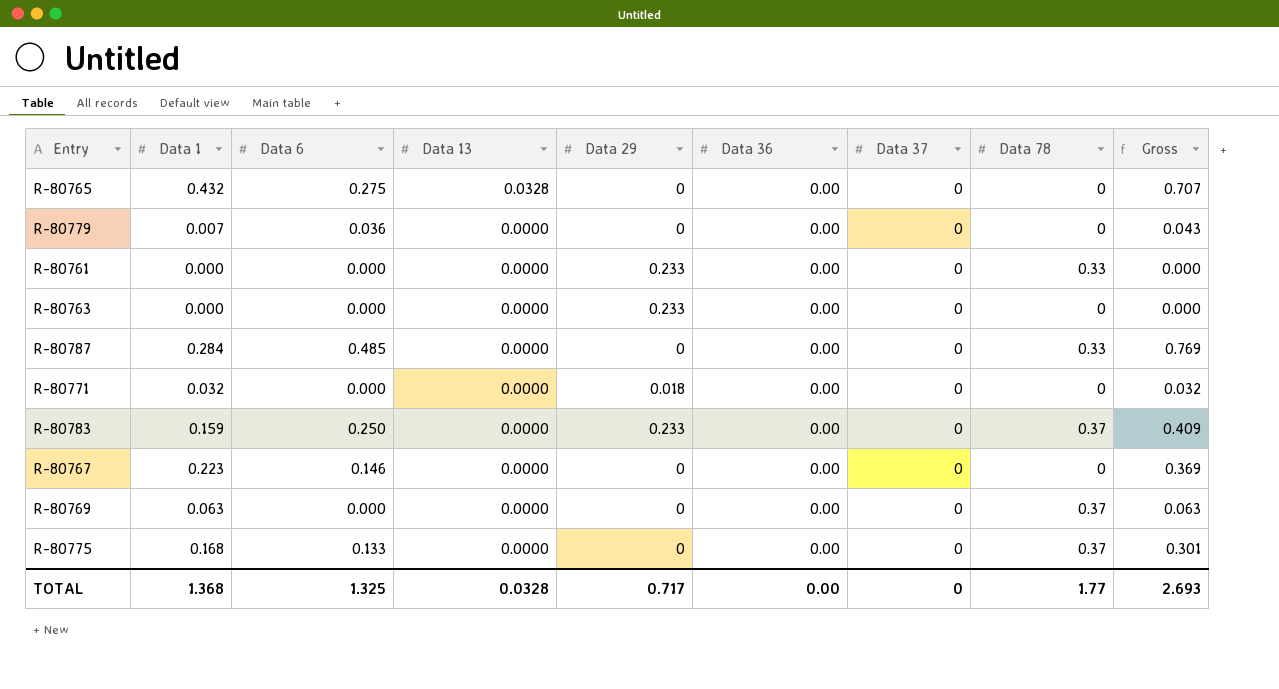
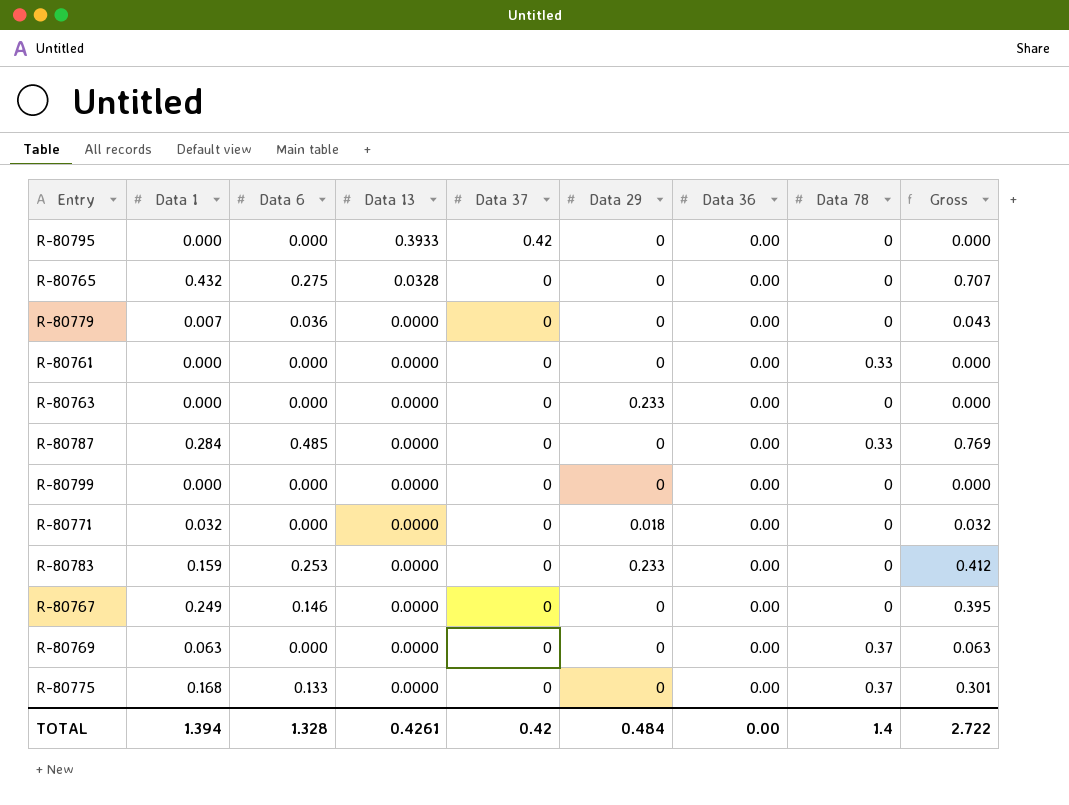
column Data 37 | position: 7 -> 5
row R-80795: none -> 0.000 | 0.000 | 0.3933 | 0.42 | 0 | 0.00 | 0 | 0.000
R-80761 | Data 29: 0.233 -> 0
row R-80799: none -> 0.000 | 0.000 | 0.0000 | 0 | 0 | 0.00 | 0 | 0.000
R-80783 | Data 6: 0.250 -> 0.253
R-80783 | Data 78: 0.37 -> 0
R-80783 | Gross: 0.409 -> 0.412
R-80767 | Data 1: 0.223 -> 0.249
R-80767 | Gross: 0.369 -> 0.395
TOTAL | Data 1: 1.368 -> 1.394
TOTAL | Data 6: 1.325 -> 1.328
TOTAL | Data 13: 0.0328 -> 0.4261
TOTAL | Data 37: 0 -> 0.42
TOTAL | Data 29: 0.717 -> 0.484
TOTAL | Data 78: 1.77 -> 1.4
TOTAL | Gross: 2.693 -> 2.722

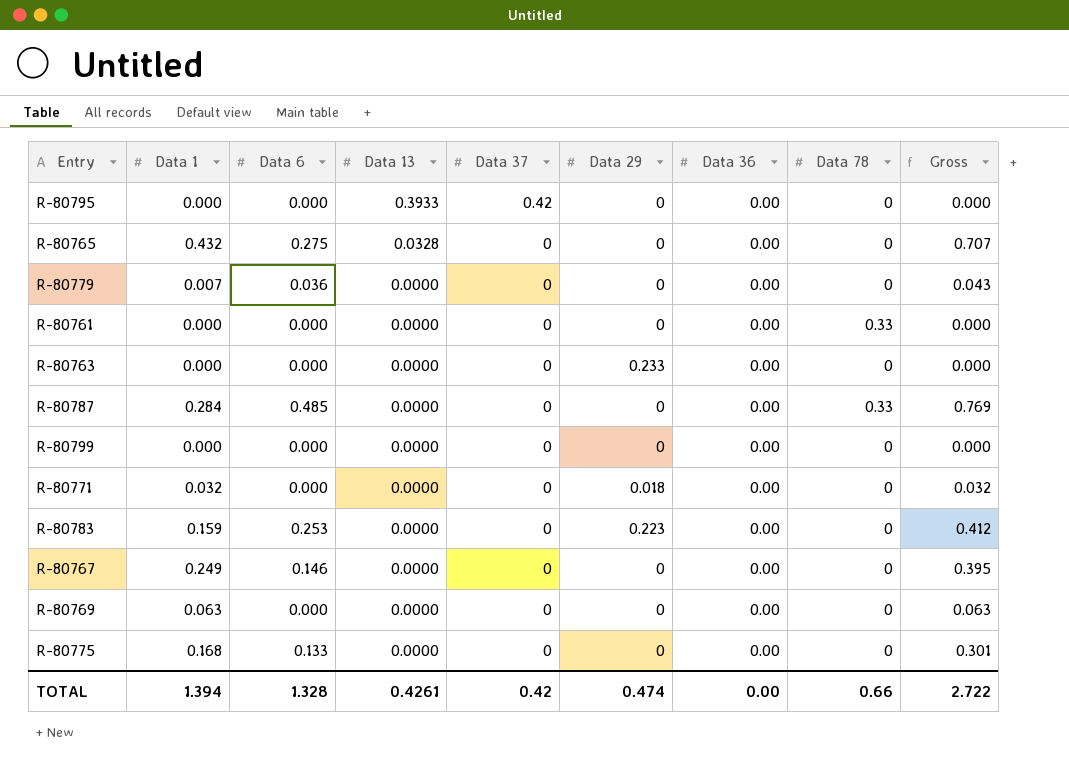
R-80783 | Data 29: 0.233 -> 0.223
R-80769 | Data 78: 0.37 -> 0
R-80775 | Data 78: 0.37 -> 0
TOTAL | Data 29: 0.484 -> 0.474
TOTAL | Data 78: 1.4 -> 0.66

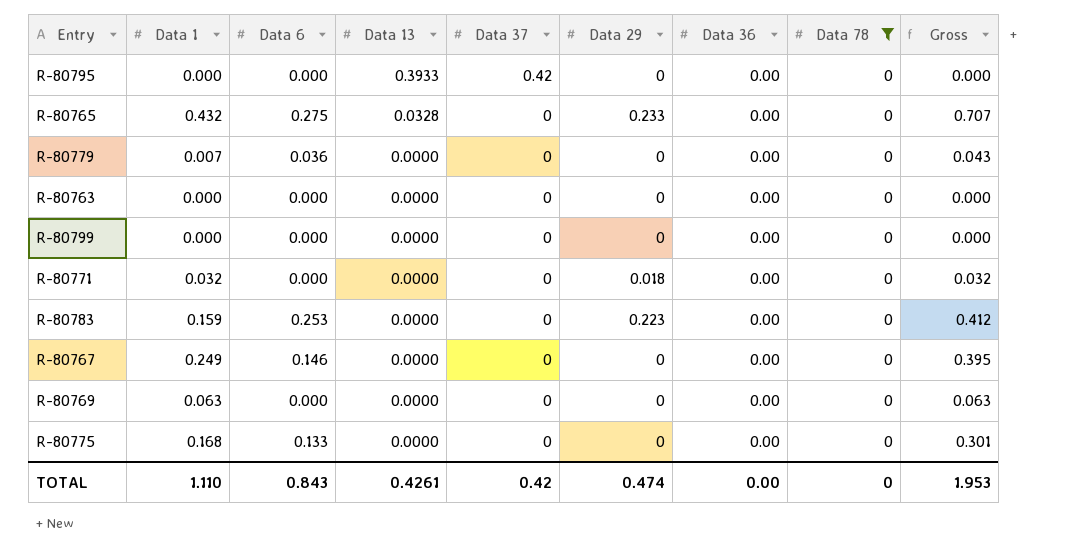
filter: none -> Data 78 = 0
R-80765 | Data 29: 0 -> 0.233
R-80763 | Data 29: 0.233 -> 0
TOTAL | Data 1: 1.394 -> 1.110
TOTAL | Data 6: 1.328 -> 0.843
TOTAL | Data 78: 0.66 -> 0
TOTAL | Gross: 2.722 -> 1.953

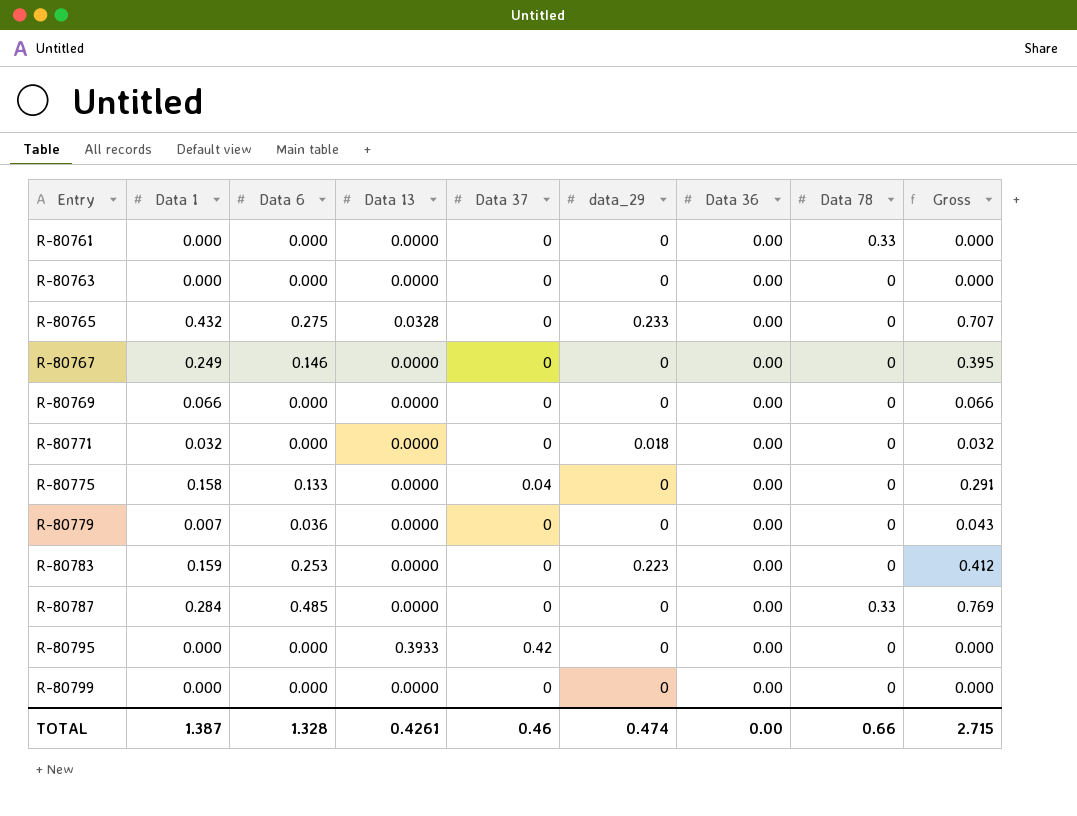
filter: Data 78 = 0 -> none
row order: Data 13 descending -> Entry ascending
column name: Data 29 -> data_29
R-80769 | Data 1: 0.063 -> 0.066
R-80769 | Gross: 0.063 -> 0.066
R-80775 | Data 1: 0.168 -> 0.158
R-80775 | Data 37: 0 -> 0.04
R-80775 | Gross: 0.301 -> 0.291
TOTAL | Data 1: 1.110 -> 1.387
TOTAL | Data 6: 0.843 -> 1.328
TOTAL | Data 37: 0.42 -> 0.46
TOTAL | Data 78: 0 -> 0.66
TOTAL | Gross: 1.953 -> 2.715

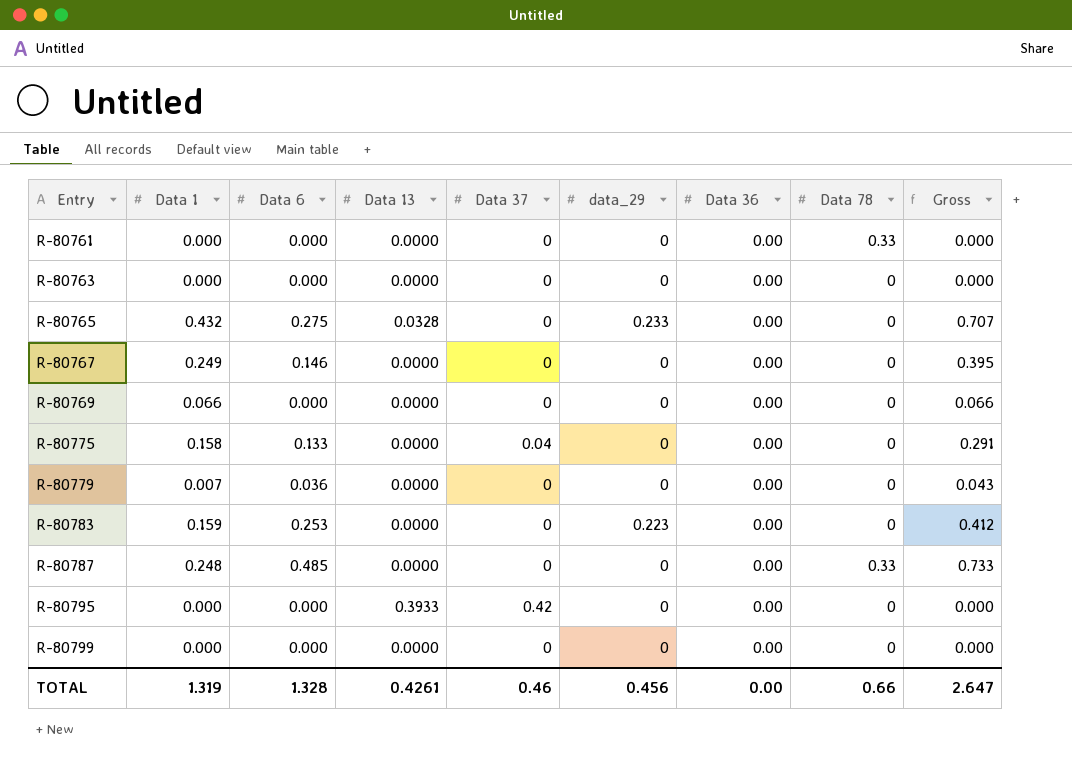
row R-80771: 0.032 | 0.000 | 0.0000 | 0 | 0.018 | 0.00 | 0 | 0.032 -> none
R-80787 | Data 1: 0.284 -> 0.248
R-80787 | Gross: 0.769 -> 0.733
TOTAL | Data 1: 1.387 -> 1.319
TOTAL | data_29: 0.474 -> 0.456
TOTAL | Gross: 2.715 -> 2.647

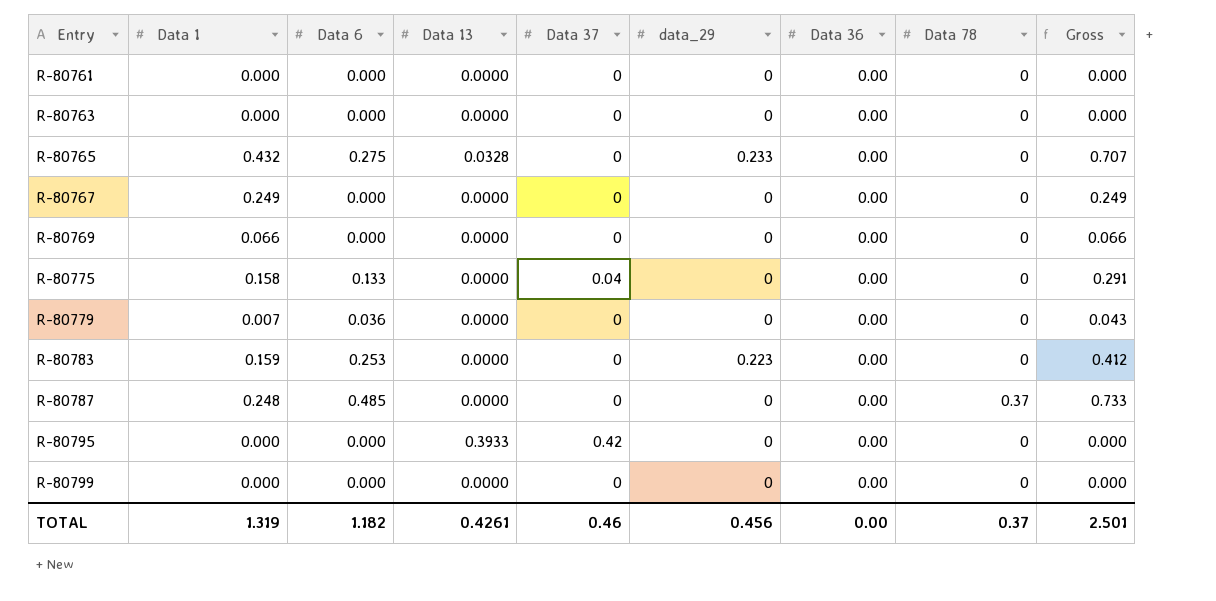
R-80761 | Data 78: 0.33 -> 0
R-80767 | Data 6: 0.146 -> 0.000
R-80767 | Gross: 0.395 -> 0.249
R-80787 | Data 78: 0.33 -> 0.37
TOTAL | Data 6: 1.328 -> 1.182
TOTAL | Data 78: 0.66 -> 0.37
TOTAL | Gross: 2.647 -> 2.501

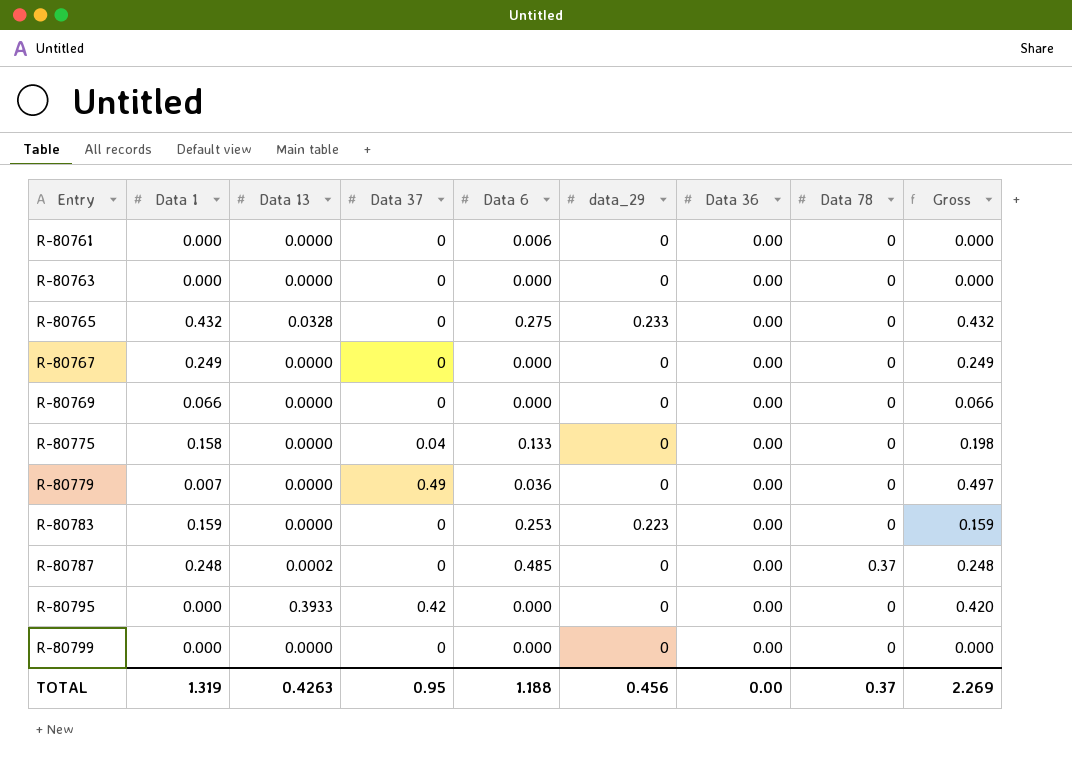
column Data 6 | position: 3 -> 5
column Gross | formula: [Data 1] + [Data 6] -> [Data 1] + [Data 37]
R-80761 | Data 6: 0.000 -> 0.006
R-80779 | Data 37: 0 -> 0.49
R-80787 | Data 13: 0.0000 -> 0.0002
TOTAL | Data 13: 0.4261 -> 0.4263
TOTAL | Data 37: 0.46 -> 0.95
TOTAL | Data 6: 1.182 -> 1.188
TOTAL | Gross: 2.501 -> 2.269

